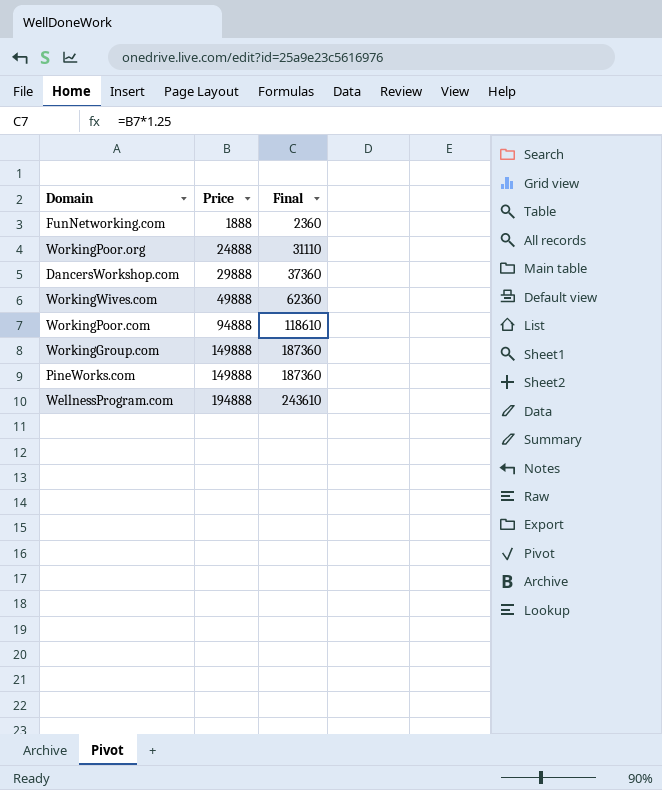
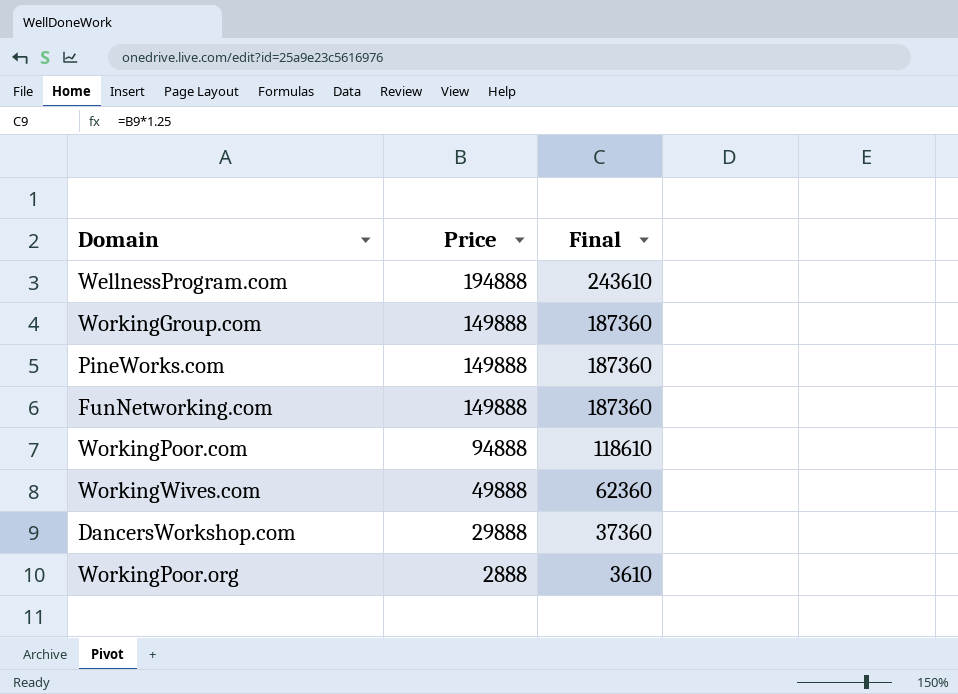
row order: Price ascending -> Price descending
FunNetworking.com | Price: 1888 -> 149888
FunNetworking.com | Final: 2360 -> 187360
WorkingPoor.org | Price: 24888 -> 2888
WorkingPoor.org | Final: 31110 -> 3610

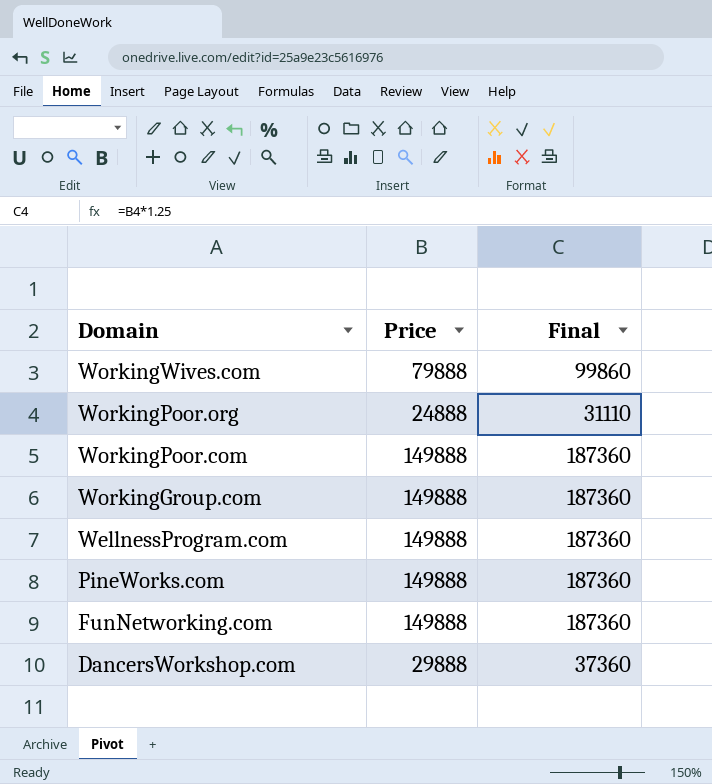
row order: Price descending -> Domain descending
WorkingWives.com | Price: 49888 -> 79888
WorkingWives.com | Final: 62360 -> 99860
WorkingPoor.org | Price: 2888 -> 24888
WorkingPoor.org | Final: 3610 -> 31110
WorkingPoor.com | Price: 94888 -> 149888
WorkingPoor.com | Final: 118610 -> 187360
WellnessProgram.com | Price: 194888 -> 149888
WellnessProgram.com | Final: 243610 -> 187360

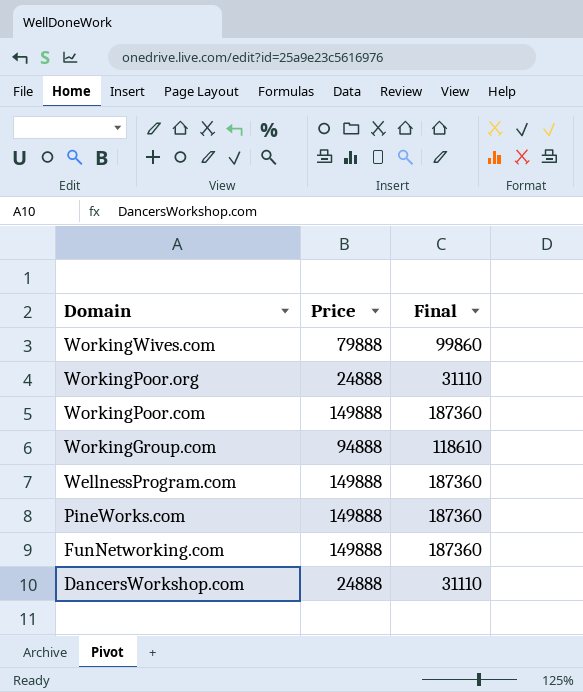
WorkingGroup.com | Price: 149888 -> 94888
WorkingGroup.com | Final: 187360 -> 118610
DancersWorkshop.com | Price: 29888 -> 24888
DancersWorkshop.com | Final: 37360 -> 31110

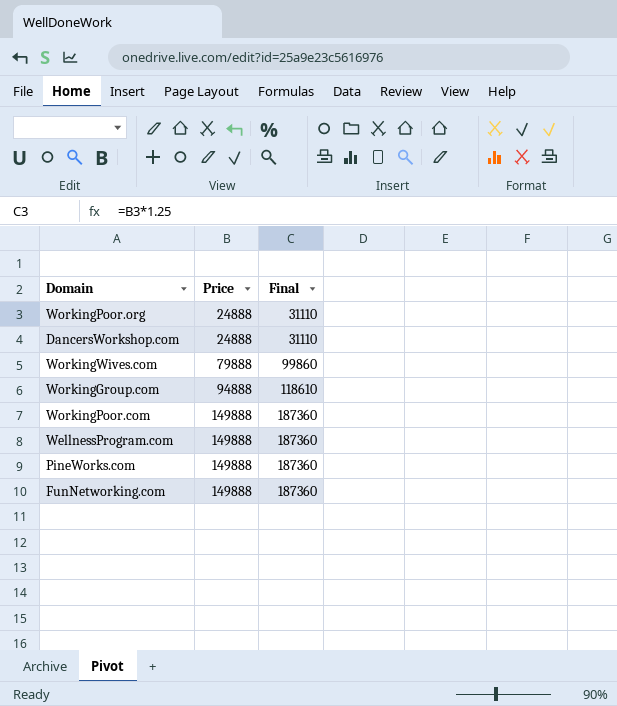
row order: Domain descending -> Price ascending

